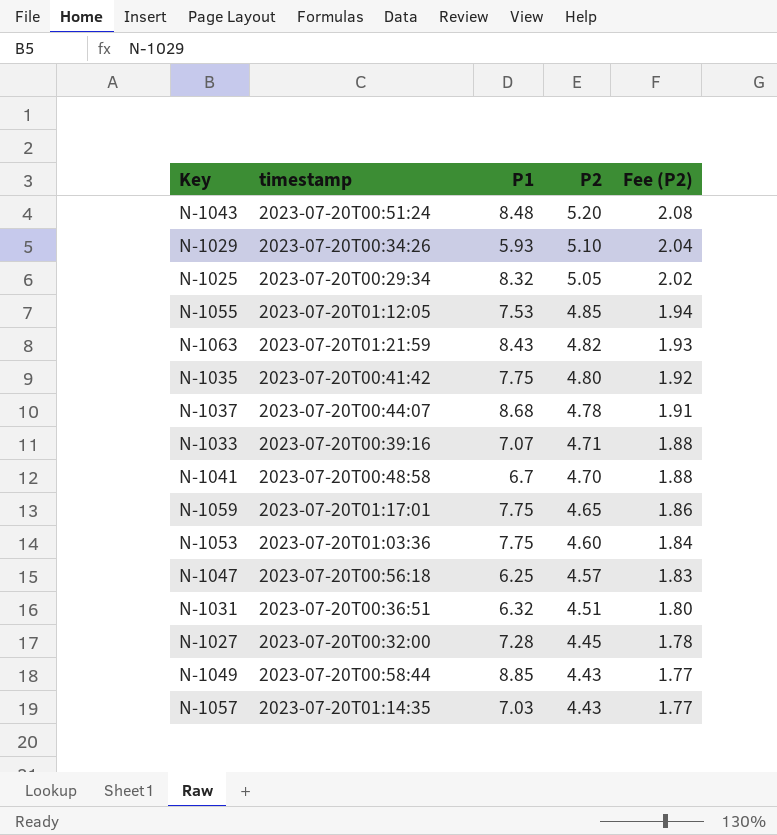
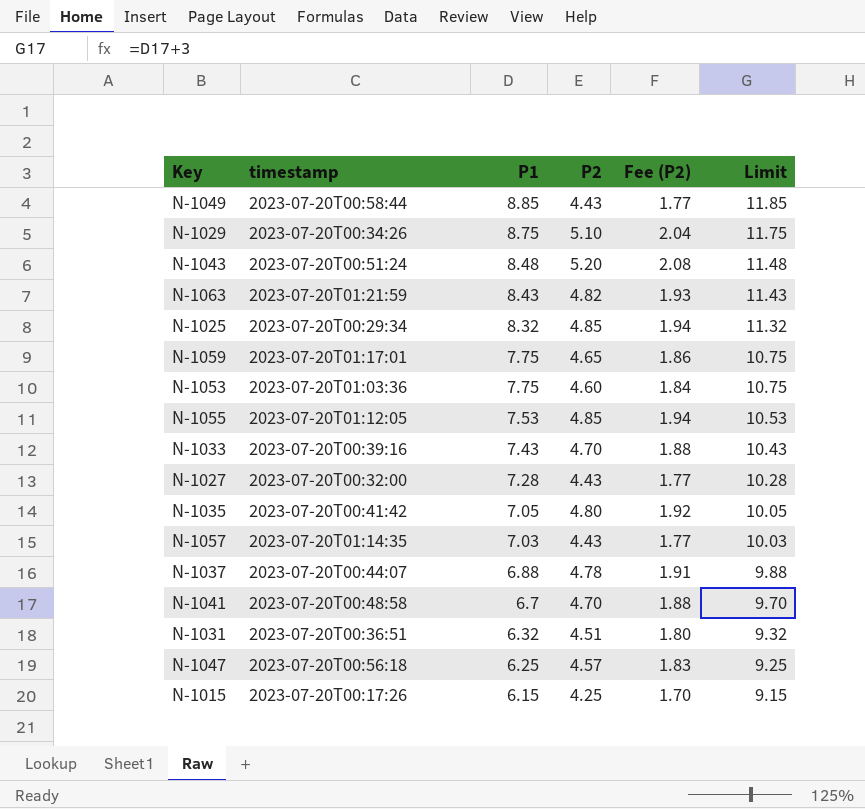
row order: P2 descending -> P1 descending
column Limit | formula: none -> [P1] + 3
N-1029 | P1: 5.93 -> 8.75
N-1025 | P2: 5.05 -> 4.85
N-1025 | Fee (P2): 2.02 -> 1.94
N-1033 | P1: 7.07 -> 7.43
N-1033 | P2: 4.71 -> 4.70
N-1027 | P2: 4.45 -> 4.43
N-1027 | Fee (P2): 1.78 -> 1.77
N-1035 | P1: 7.75 -> 7.05
N-1037 | P1: 8.68 -> 6.88
row N-1015: none -> 2023-07-20T00:17:26 | 6.15 | 4.25 | 1.70 | 9.15

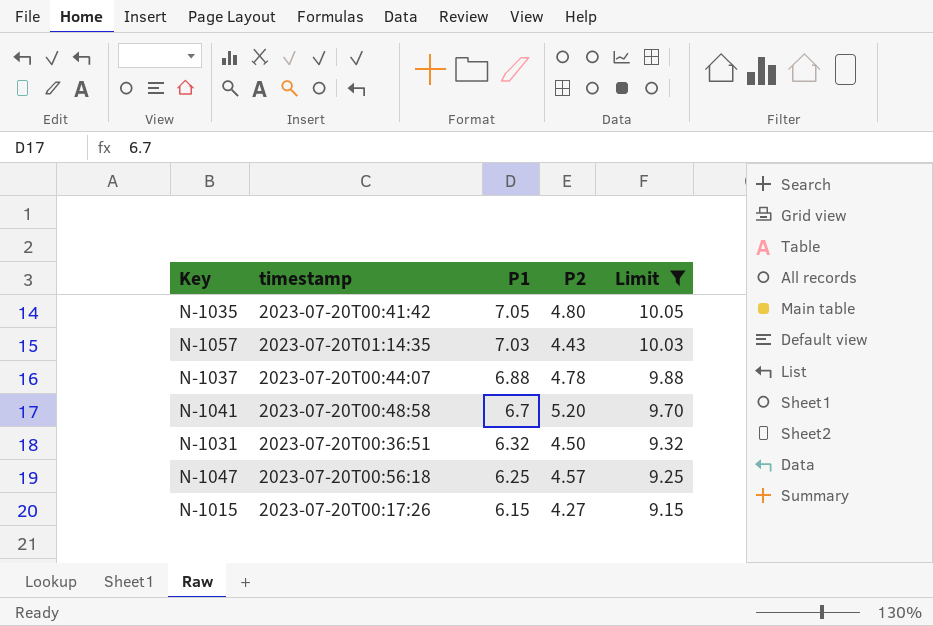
filter: none -> Limit <= 10.05
column Fee (P2) | formula: [P2] * 0.4 -> none
N-1041 | P2: 4.70 -> 5.20
N-1031 | P2: 4.51 -> 4.50
N-1015 | P2: 4.25 -> 4.27

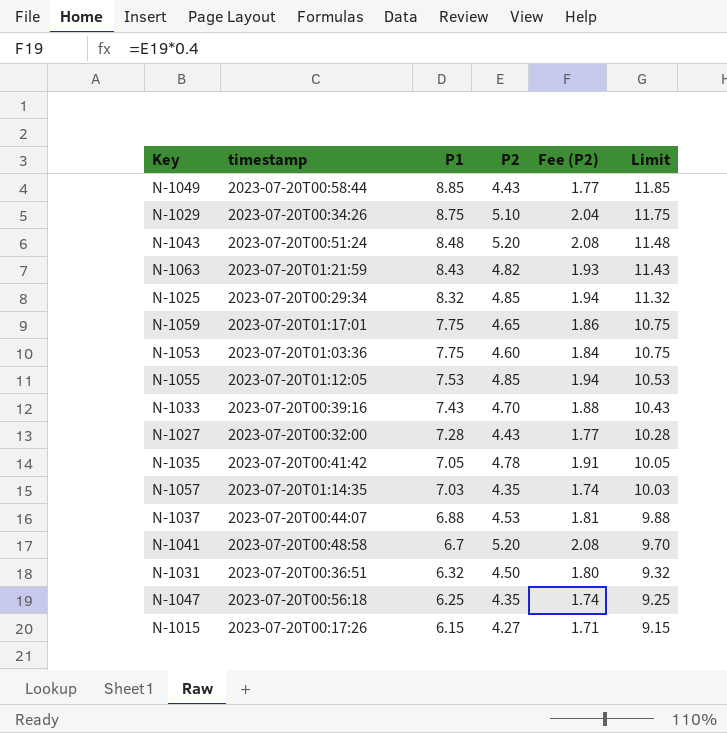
filter: Limit <= 10.05 -> none
column Fee (P2) | formula: none -> [P2] * 0.4
N-1035 | P2: 4.80 -> 4.78
N-1057 | P2: 4.43 -> 4.35
N-1037 | P2: 4.78 -> 4.53
N-1047 | P2: 4.57 -> 4.35

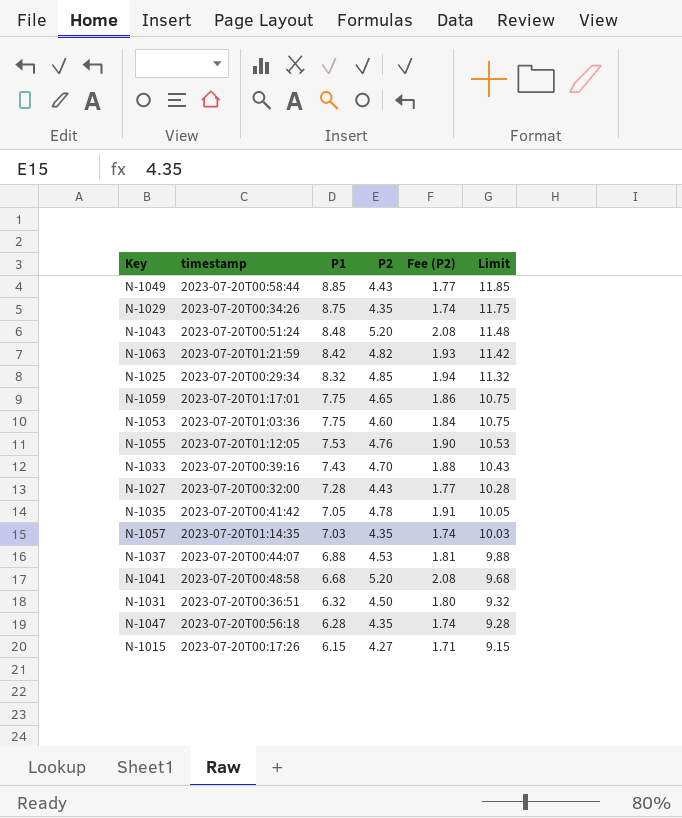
N-1029 | P2: 5.10 -> 4.35
N-1029 | Fee (P2): 2.04 -> 1.74
N-1063 | P1: 8.43 -> 8.42
N-1063 | Limit: 11.43 -> 11.42
N-1055 | P2: 4.85 -> 4.76
N-1055 | Fee (P2): 1.94 -> 1.90
N-1041 | P1: 6.7 -> 6.68
N-1041 | Limit: 9.70 -> 9.68
N-1047 | P1: 6.25 -> 6.28
N-1047 | Limit: 9.25 -> 9.28

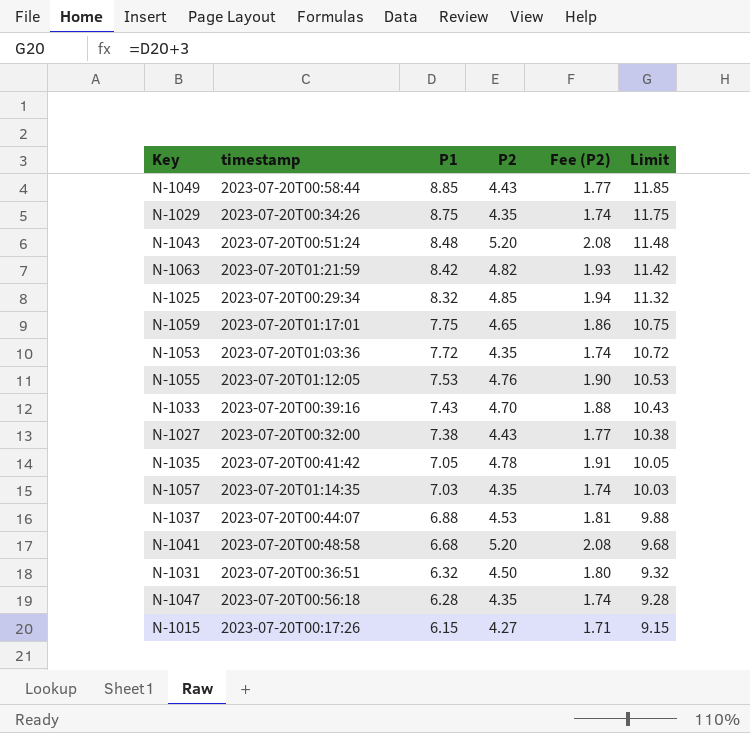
N-1053 | P1: 7.75 -> 7.72
N-1053 | P2: 4.60 -> 4.35
N-1053 | Fee (P2): 1.84 -> 1.74
N-1053 | Limit: 10.75 -> 10.72
N-1027 | P1: 7.28 -> 7.38
N-1027 | Limit: 10.28 -> 10.38

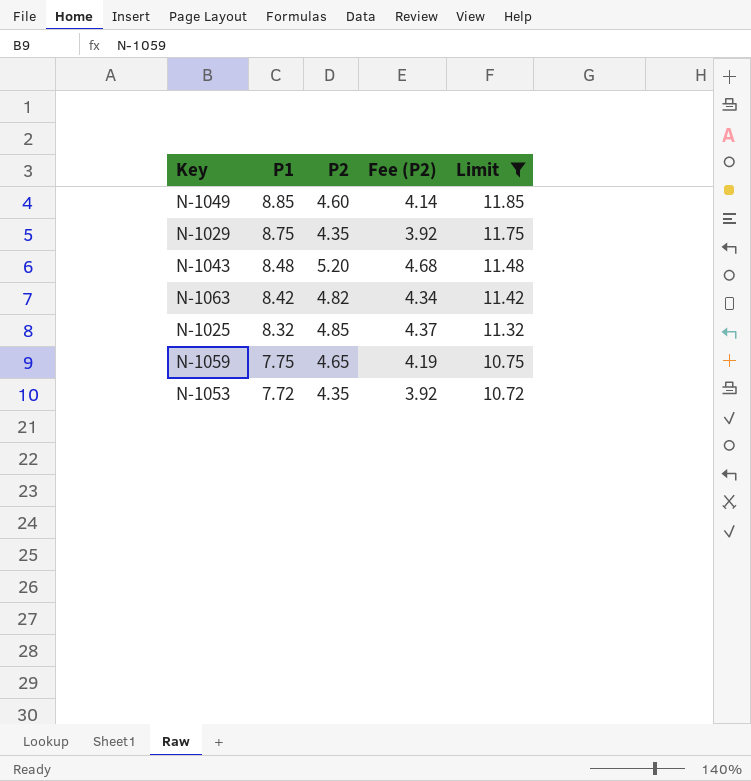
filter: none -> Limit >= 10.72
column timestamp | position: 2 -> none
column Fee (P2) | formula: [P2] * 0.4 -> [P2] * 0.9
N-1049 | P2: 4.43 -> 4.60

